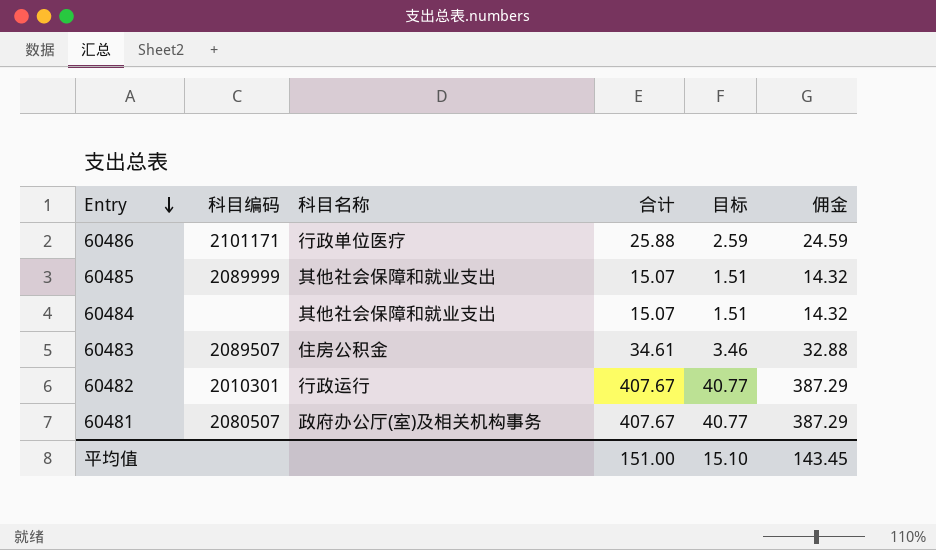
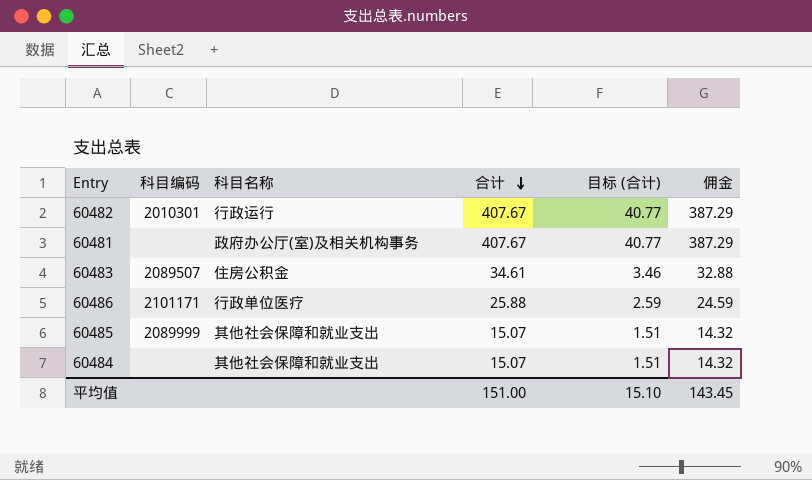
row order: Entry descending -> 合计 descending
column name: 目标 -> 目标 (合计)
60481 | 科目编码: 2080507 -> none

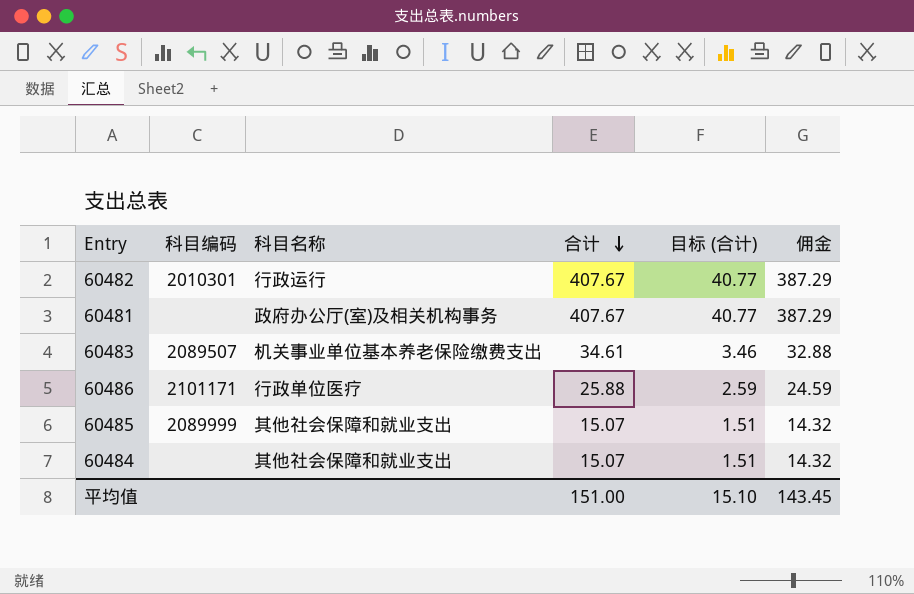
60483 | 科目名称: 住房公积金 -> 机关事业单位基本养老保险缴费支出

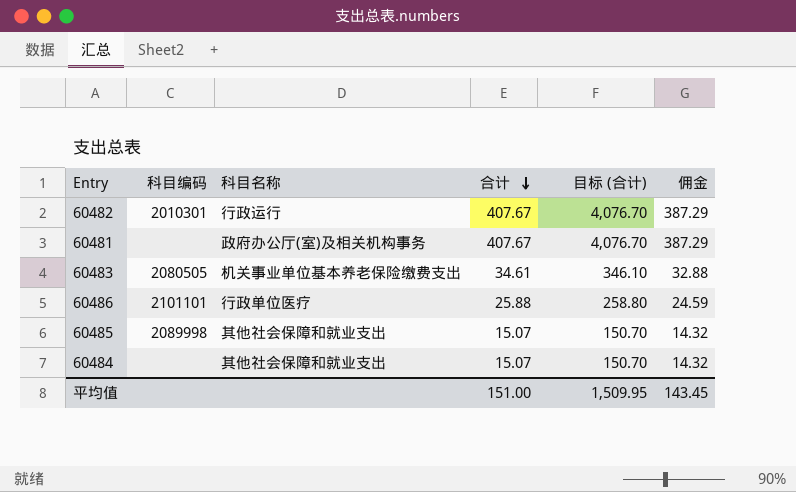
column 目标 (合计) | formula: [合计] * 0.1 -> [合计] * 10
60483 | 科目编码: 2089507 -> 2080505
60486 | 科目编码: 2101171 -> 2101101
60485 | 科目编码: 2089999 -> 2089998
平均值 | 目标 (合计): 15.10 -> 1,509.95

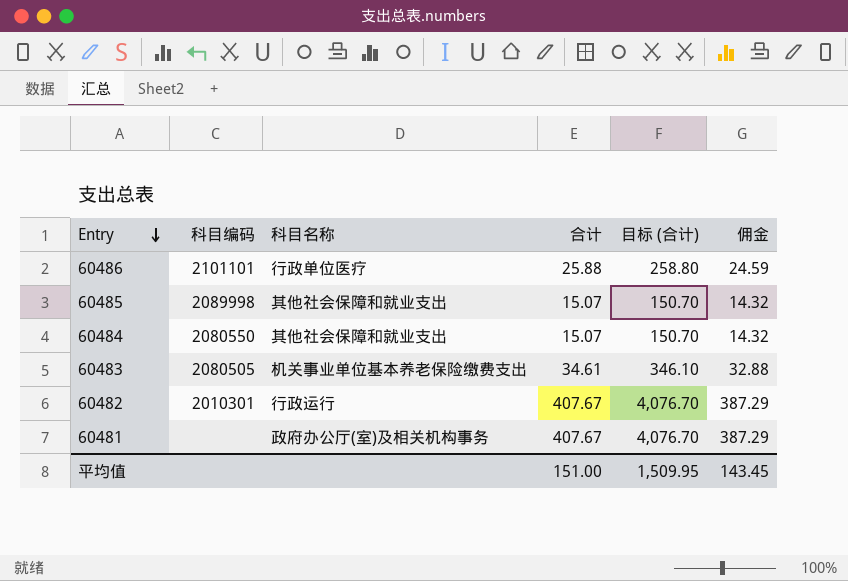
row order: 合计 descending -> Entry descending
60484 | 科目编码: none -> 2080550

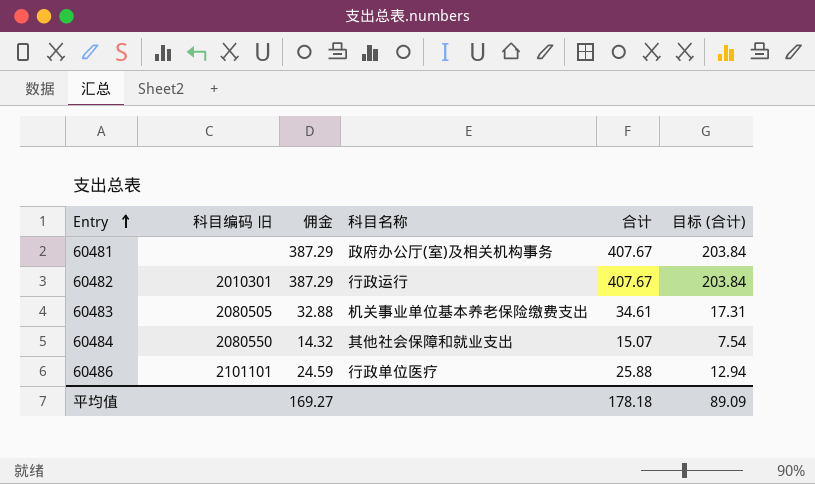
row order: Entry descending -> Entry ascending
column name: 科目编码 -> 科目编码 旧
column 佣金 | position: 6 -> 3
column 目标 (合计) | formula: [合计] * 10 -> [合计] * 0.5
row 60485: 2089998 | 其他社会保障和就业支出 | 15.07 | 150.70 | 14.32 -> none
平均值 | 佣金: 143.45 -> 169.27
平均值 | 合计: 151.00 -> 178.18
平均值 | 目标 (合计): 1,509.95 -> 89.09

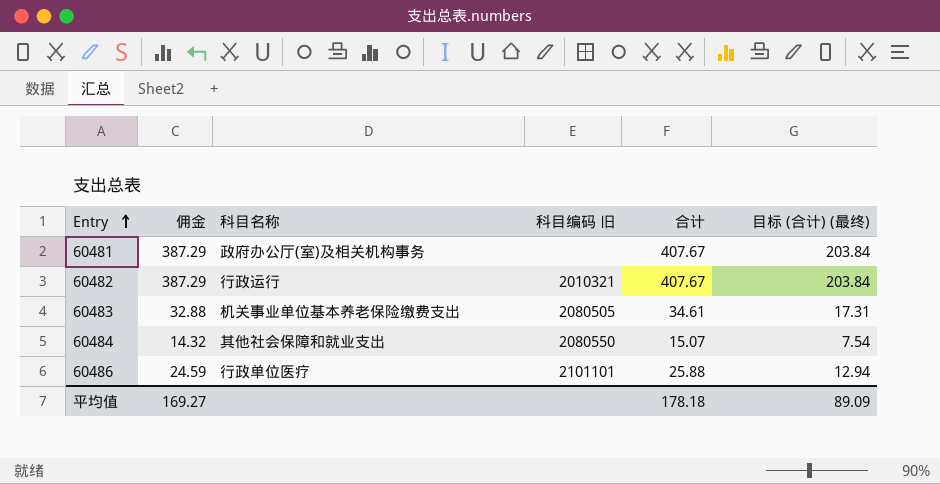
column 科目编码 旧 | position: 2 -> 4
column name: 目标 (合计) -> 目标 (合计) (最终)
60482 | 科目编码 旧: 2010301 -> 2010321

